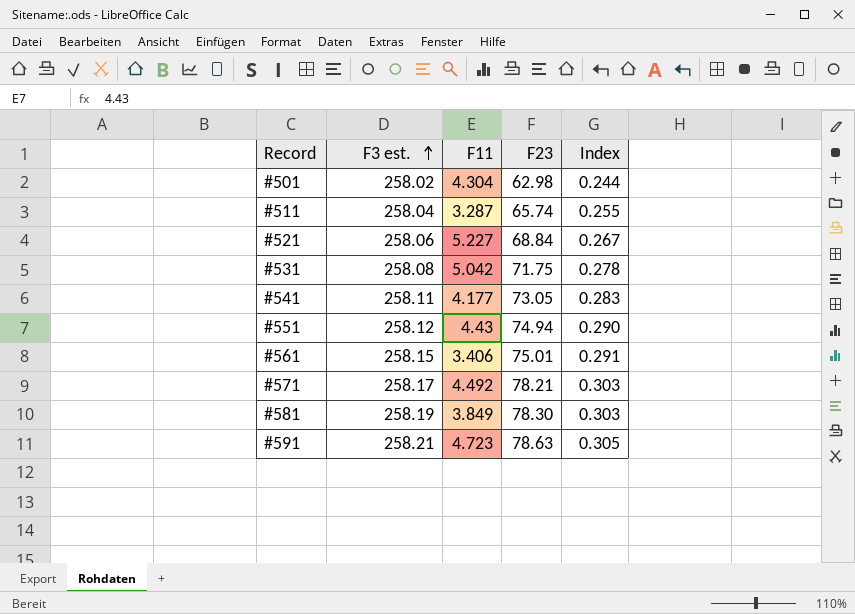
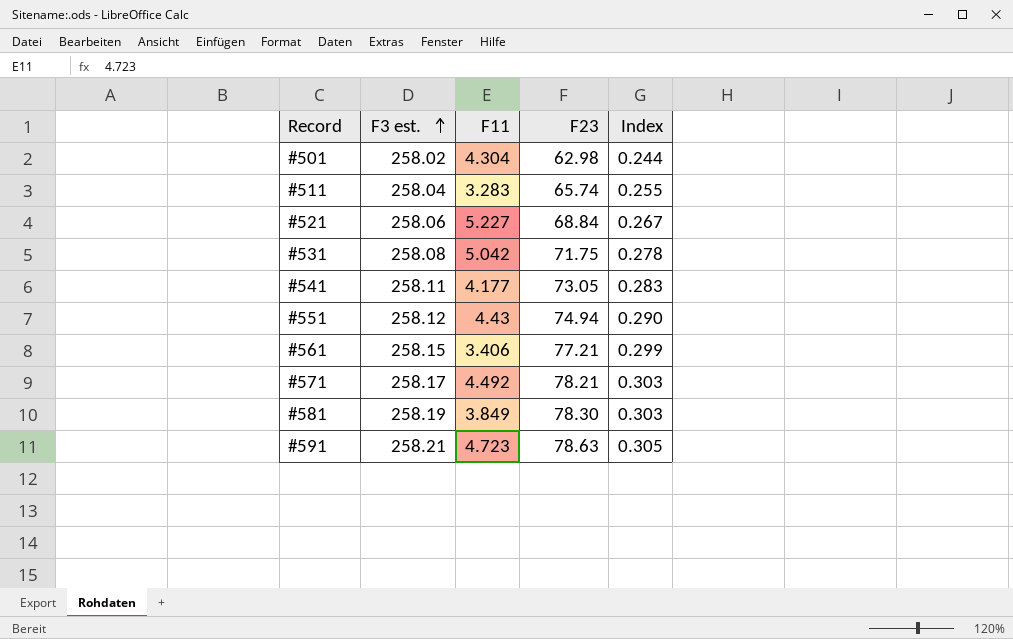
#511 | F11: 3.287 -> 3.283
#561 | F23: 75.01 -> 77.21
#561 | Index: 0.291 -> 0.299

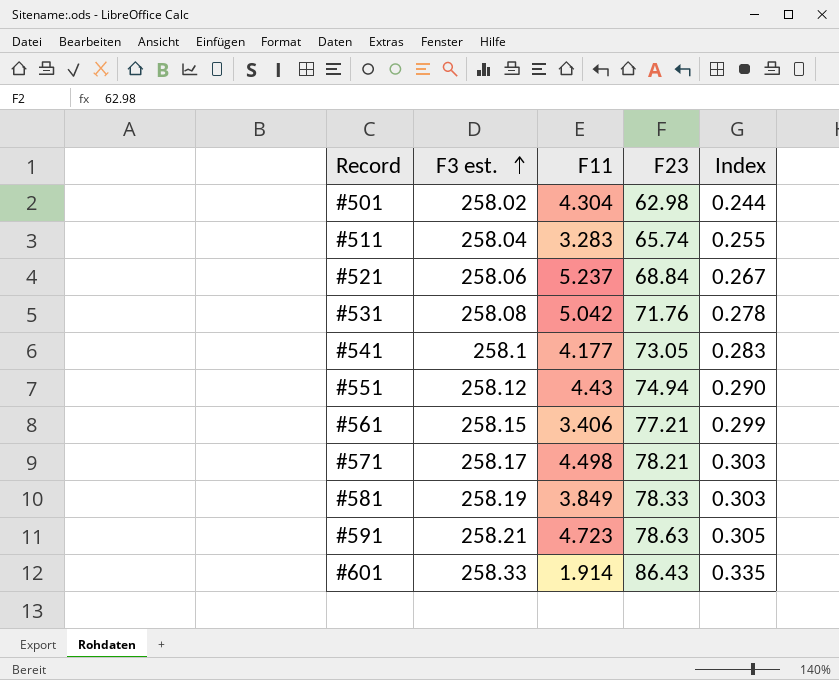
#521 | F11: 5.227 -> 5.237
#531 | F23: 71.75 -> 71.76
#541 | F3 est.: 258.11 -> 258.1
#571 | F11: 4.492 -> 4.498
#581 | F23: 78.30 -> 78.33
row #601: none -> 258.33 | 1.914 | 86.43 | 0.335

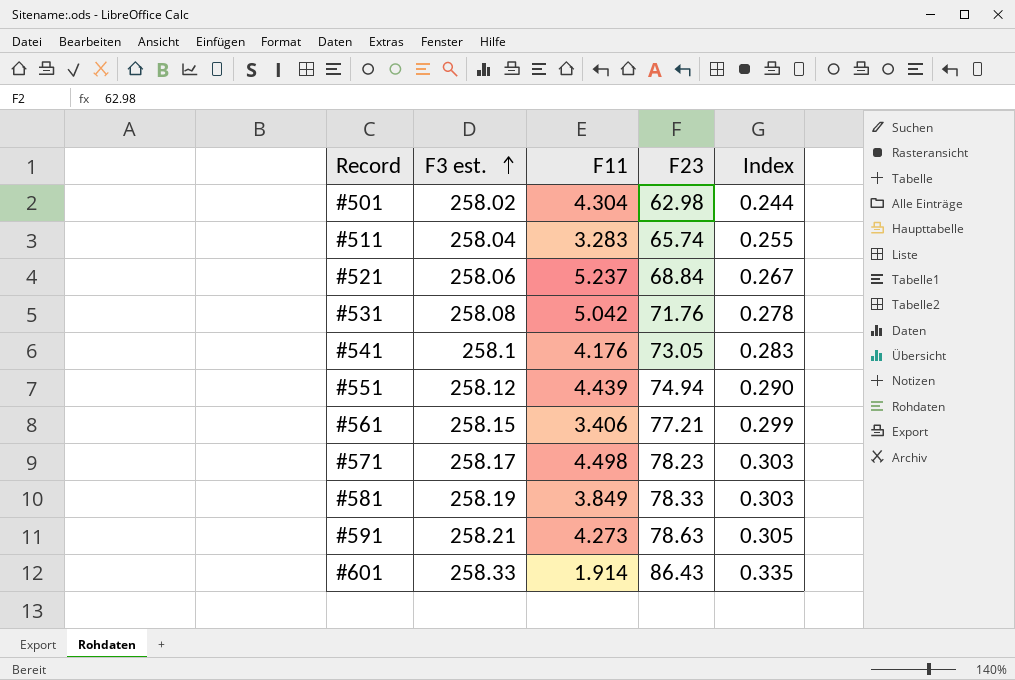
#541 | F11: 4.177 -> 4.176
#551 | F11: 4.43 -> 4.439
#571 | F23: 78.21 -> 78.23
#591 | F11: 4.723 -> 4.273

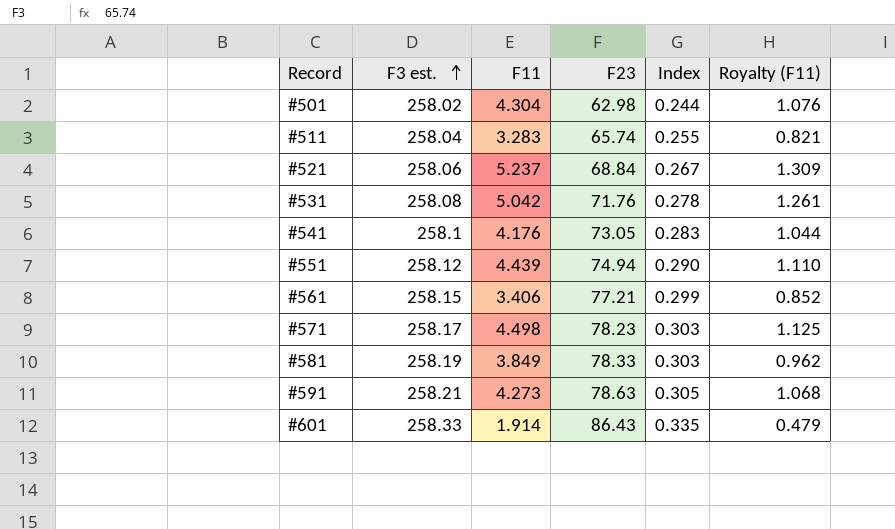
column Royalty (F11) | formula: none -> [F11] * 0.25

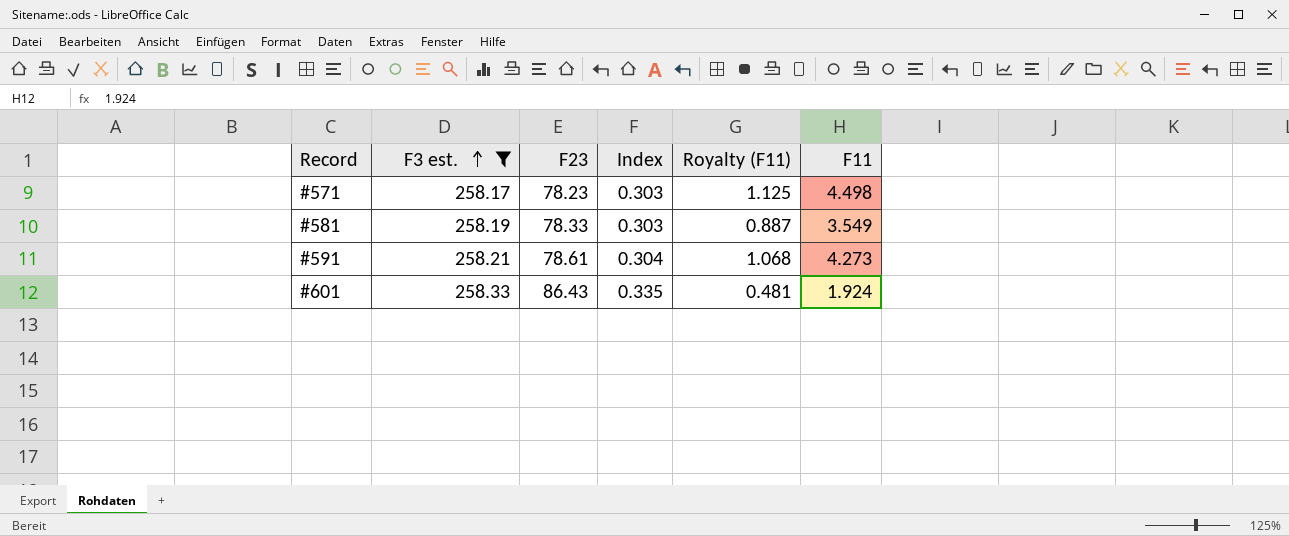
filter: none -> F3 est. >= 258.17
column F11 | position: 3 -> 6
#581 | Royalty (F11): 0.962 -> 0.887
#581 | F11: 3.849 -> 3.549
#591 | F23: 78.63 -> 78.61
#591 | Index: 0.305 -> 0.304
#601 | Royalty (F11): 0.479 -> 0.481
#601 | F11: 1.914 -> 1.924

